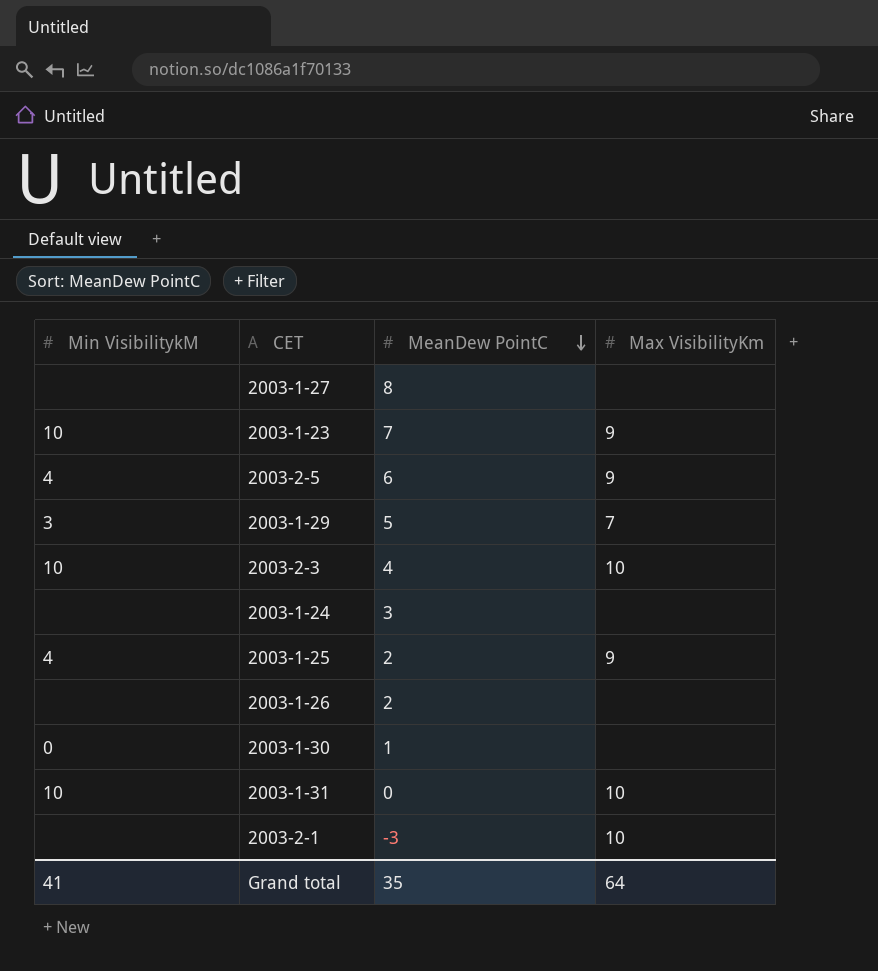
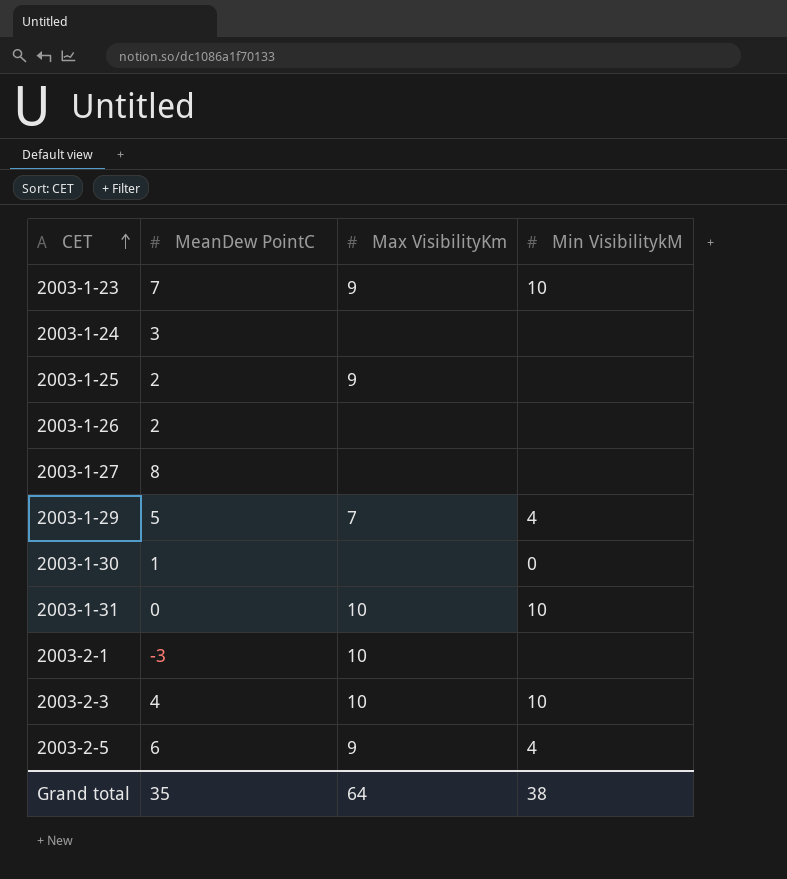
row order: MeanDew PointC descending -> CET ascending
column Min VisibilitykM | position: 1 -> 4
2003-1-25 | Min VisibilitykM: 4 -> none
2003-1-29 | Min VisibilitykM: 3 -> 4
Grand total | Min VisibilitykM: 41 -> 38

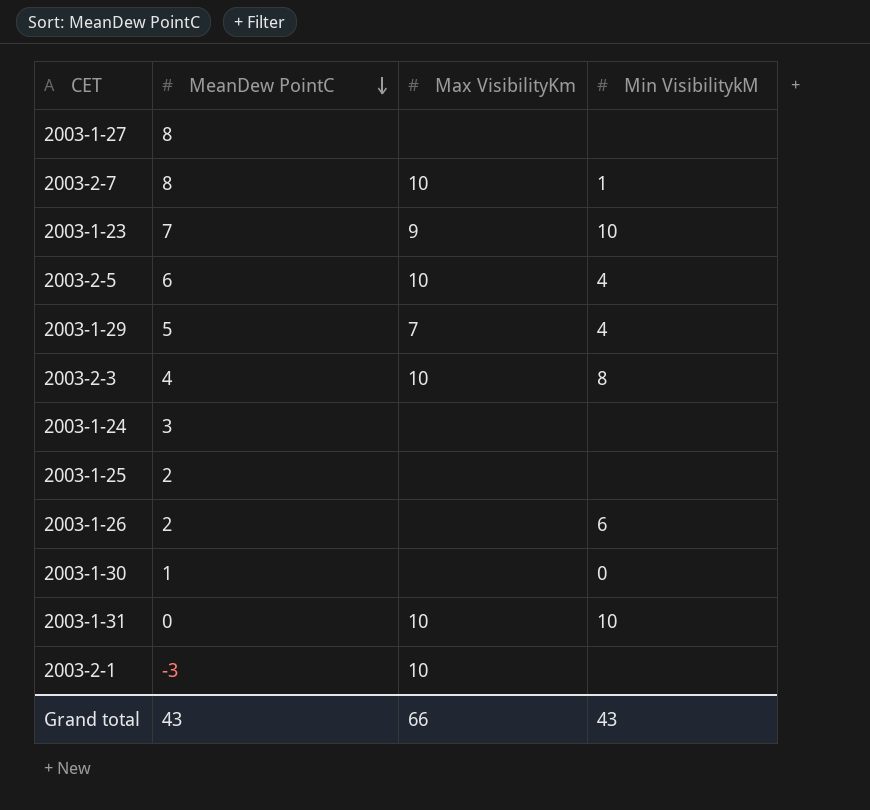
row order: CET ascending -> MeanDew PointC descending
row 2003-2-7: none -> 8 | 10 | 1
2003-2-5 | Max VisibilityKm: 9 -> 10
2003-2-3 | Min VisibilitykM: 10 -> 8
2003-1-25 | Max VisibilityKm: 9 -> none
2003-1-26 | Min VisibilitykM: none -> 6
Grand total | MeanDew PointC: 35 -> 43
Grand total | Max VisibilityKm: 64 -> 66
Grand total | Min VisibilitykM: 38 -> 43

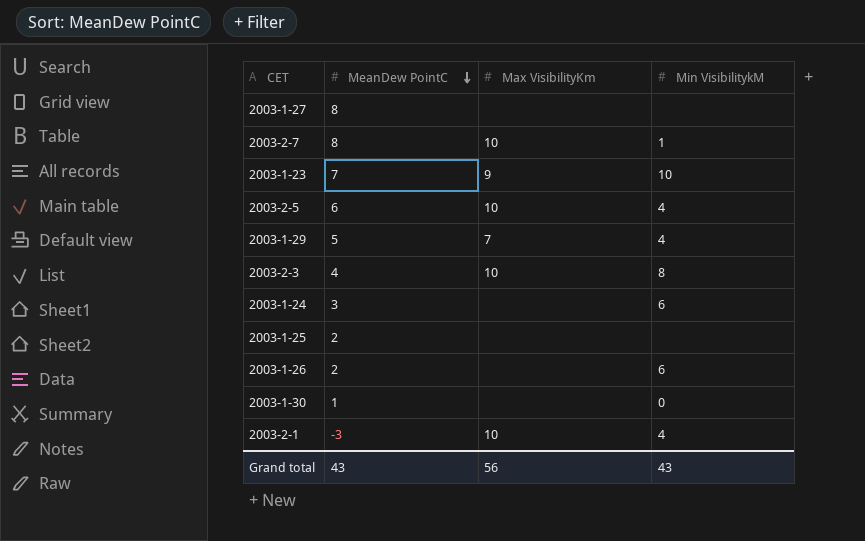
row 2003-1-31: 0 | 10 | 10 -> none
2003-1-24 | Min VisibilitykM: none -> 6
2003-2-1 | Min VisibilitykM: none -> 4
Grand total | Max VisibilityKm: 66 -> 56

